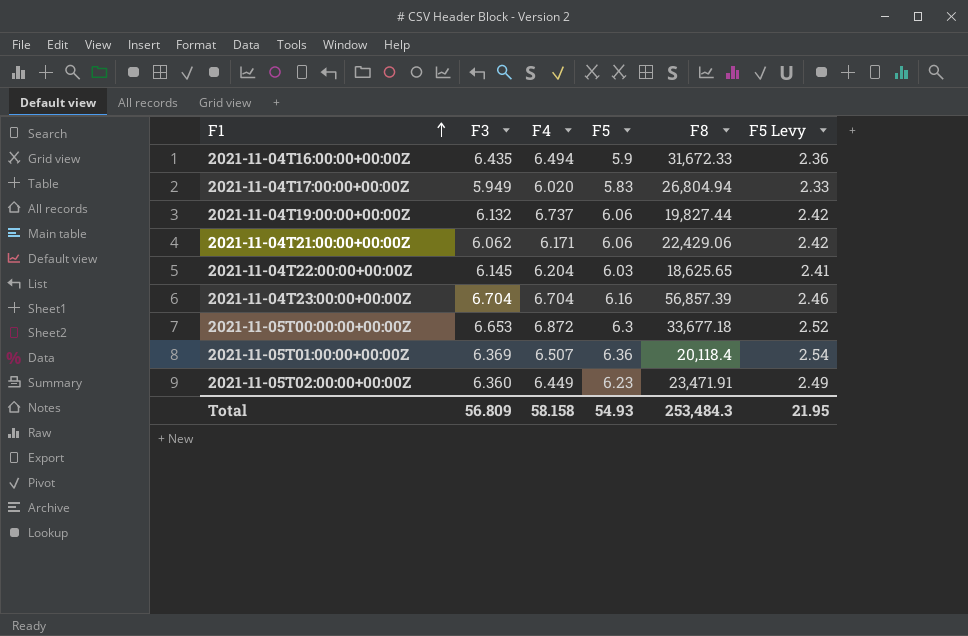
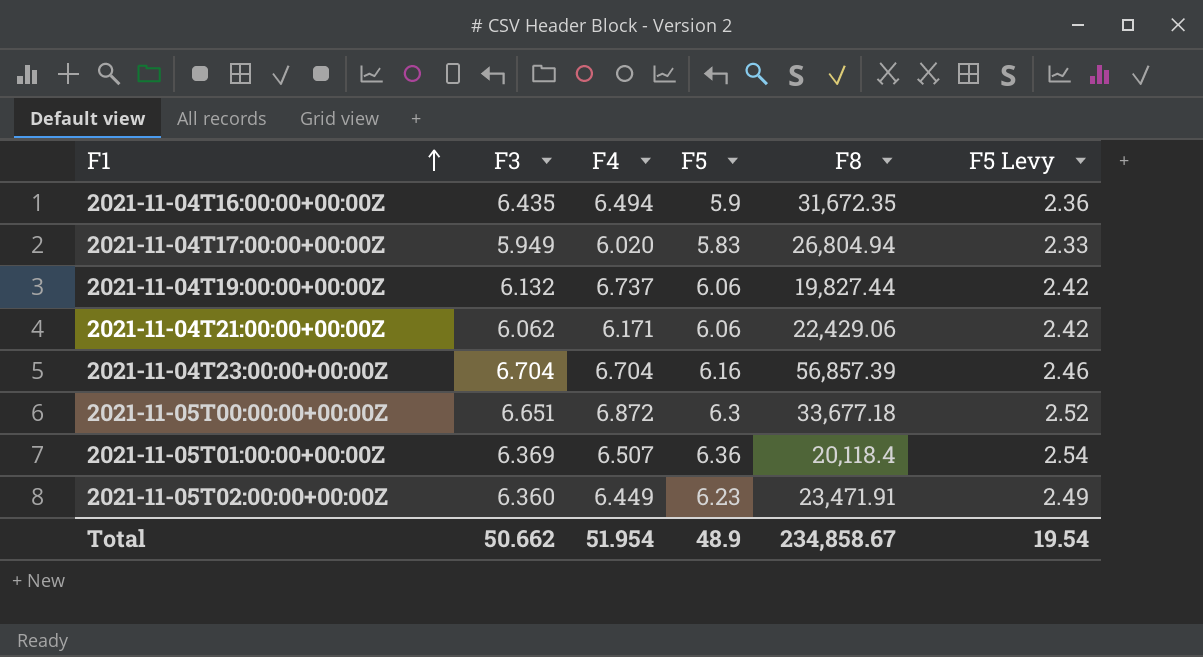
row 2021-11-04T22:00:00+00:00Z: 6.145 | 6.204 | 6.03 | 18,625.65 | 2.41 -> none
2021-11-04T16:00:00+00:00Z | F8: 31,672.33 -> 31,672.35
2021-11-05T00:00:00+00:00Z | F3: 6.653 -> 6.651
Total | F3: 56.809 -> 50.662
Total | F4: 58.158 -> 51.954
Total | F5: 54.93 -> 48.9
Total | F8: 253,484.3 -> 234,858.67
Total | F5 Levy: 21.95 -> 19.54

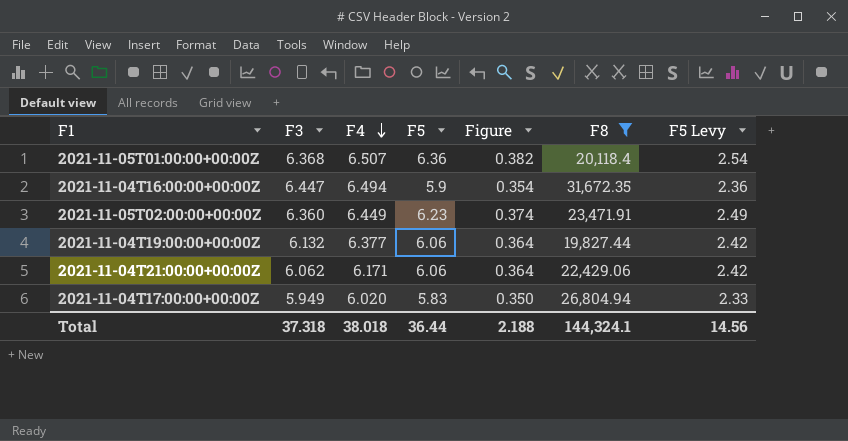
filter: none -> F8 <= 31,672.35
row order: F1 ascending -> F4 descending
column Figure | formula: none -> [F5] * 0.06
2021-11-05T01:00:00+00:00Z | F3: 6.369 -> 6.368
2021-11-04T16:00:00+00:00Z | F3: 6.435 -> 6.447
2021-11-04T19:00:00+00:00Z | F4: 6.737 -> 6.377
Total | F3: 50.662 -> 37.318
Total | F4: 51.954 -> 38.018
Total | F5: 48.9 -> 36.44
Total | F8: 234,858.67 -> 144,324.1
Total | F5 Levy: 19.54 -> 14.56

